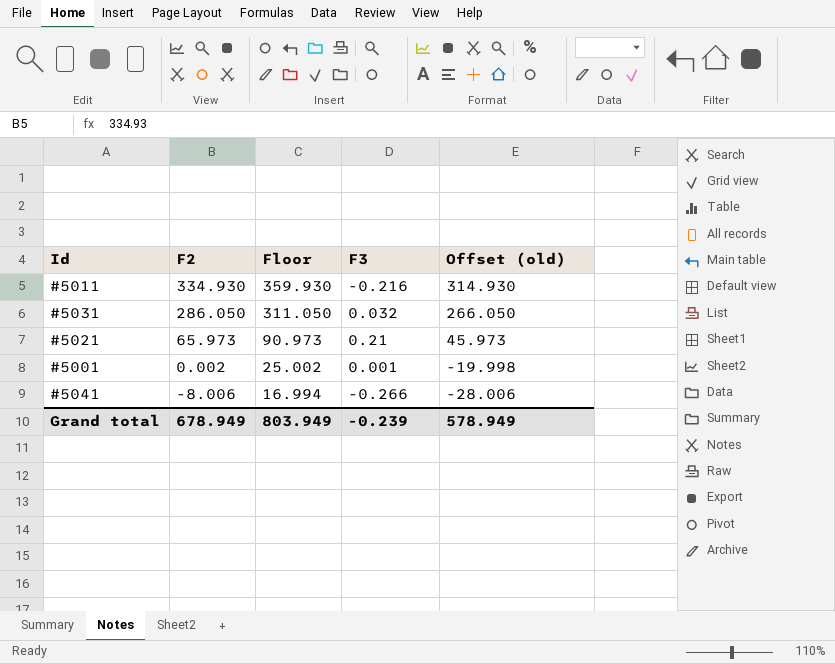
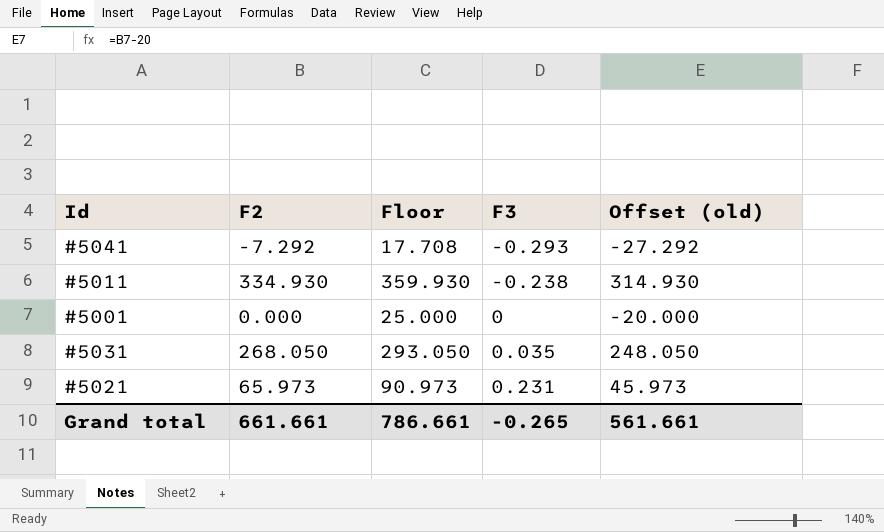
row order: F2 descending -> F3 ascending
#5041 | F2: -8.006 -> -7.292
#5041 | Floor: 16.994 -> 17.708
#5041 | F3: -0.266 -> -0.293
#5041 | Offset (old): -28.006 -> -27.292
#5011 | F3: -0.216 -> -0.238
#5001 | F2: 0.002 -> 0.000
#5001 | Floor: 25.002 -> 25.000
#5001 | F3: 0.001 -> 0
#5001 | Offset (old): -19.998 -> -20.000
#5031 | F2: 286.050 -> 268.050
#5031 | Floor: 311.050 -> 293.050
#5031 | F3: 0.032 -> 0.035
#5031 | Offset (old): 266.050 -> 248.050
#5021 | F3: 0.21 -> 0.231
Grand total | F2: 678.949 -> 661.661
Grand total | Floor: 803.949 -> 786.661
Grand total | F3: -0.239 -> -0.265
Grand total | Offset (old): 578.949 -> 561.661

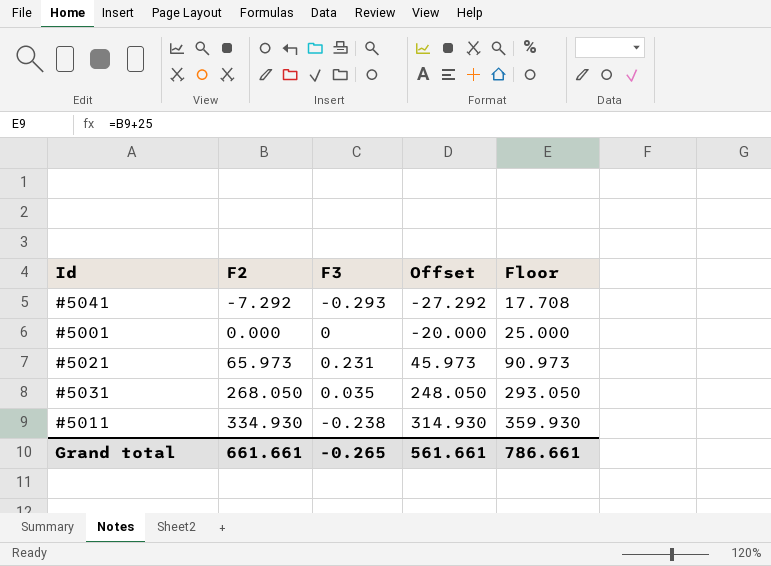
row order: F3 ascending -> F2 ascending
column name: Offset (old) -> Offset
column Floor | position: 3 -> 5

